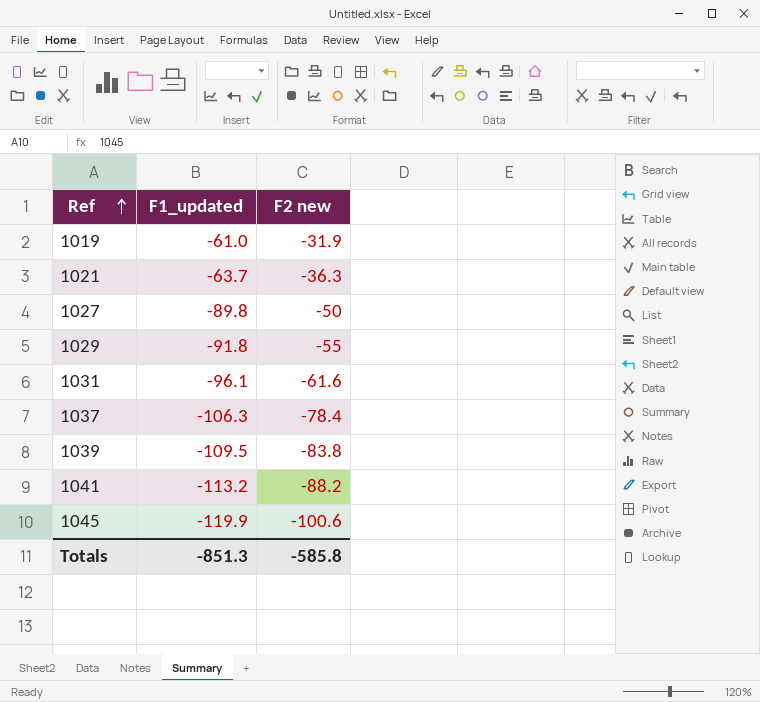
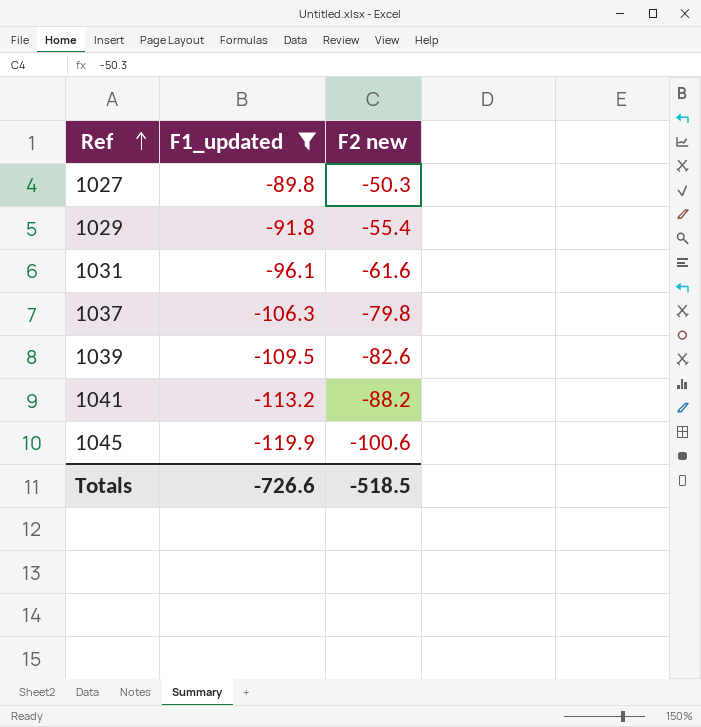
filter: none -> F1_updated <= -89.8
1027 | F2 new: -50 -> -50.3
1029 | F2 new: -55 -> -55.4
1037 | F2 new: -78.4 -> -79.8
1039 | F2 new: -83.8 -> -82.6
Totals | F1_updated: -851.3 -> -726.6
Totals | F2 new: -585.8 -> -518.5

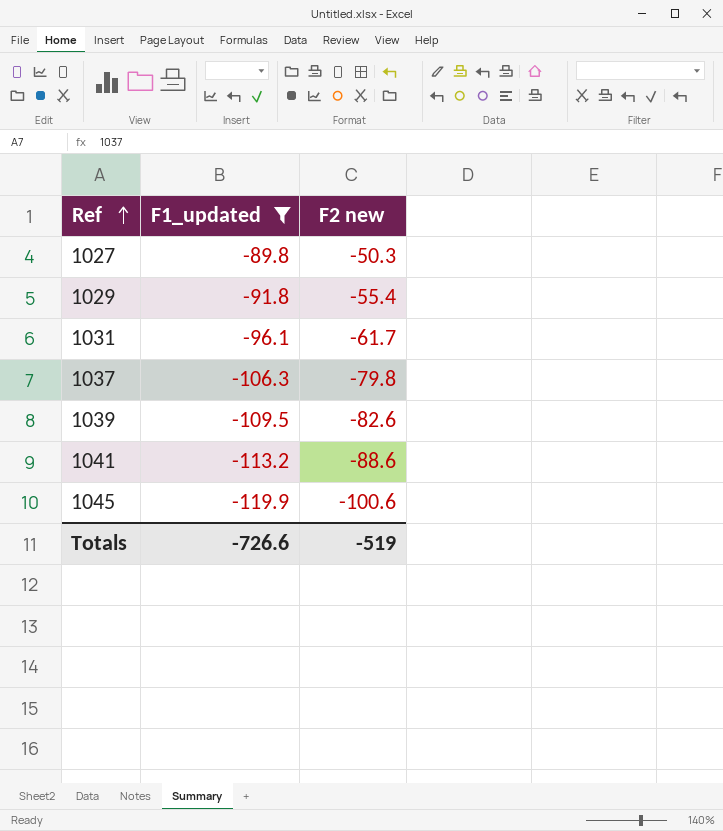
1031 | F2 new: -61.6 -> -61.7
1041 | F2 new: -88.2 -> -88.6
Totals | F2 new: -518.5 -> -519

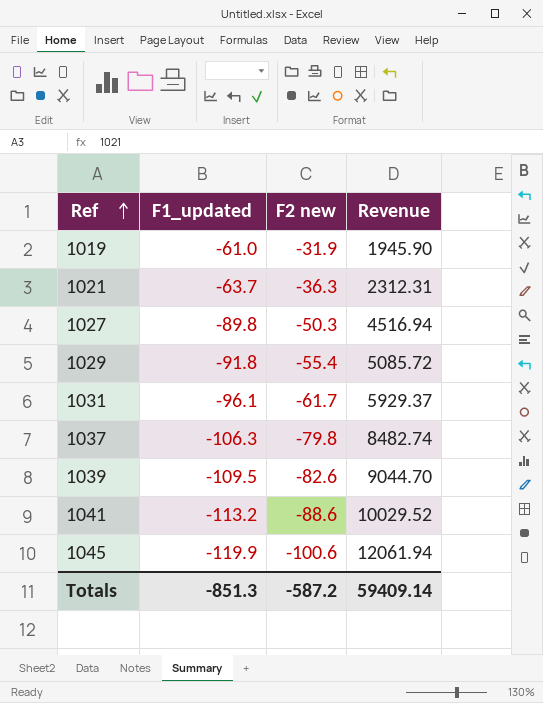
filter: F1_updated <= -89.8 -> none
column Revenue | formula: none -> [F1_updated] * [F2 new]
Totals | F1_updated: -726.6 -> -851.3
Totals | F2 new: -519 -> -587.2

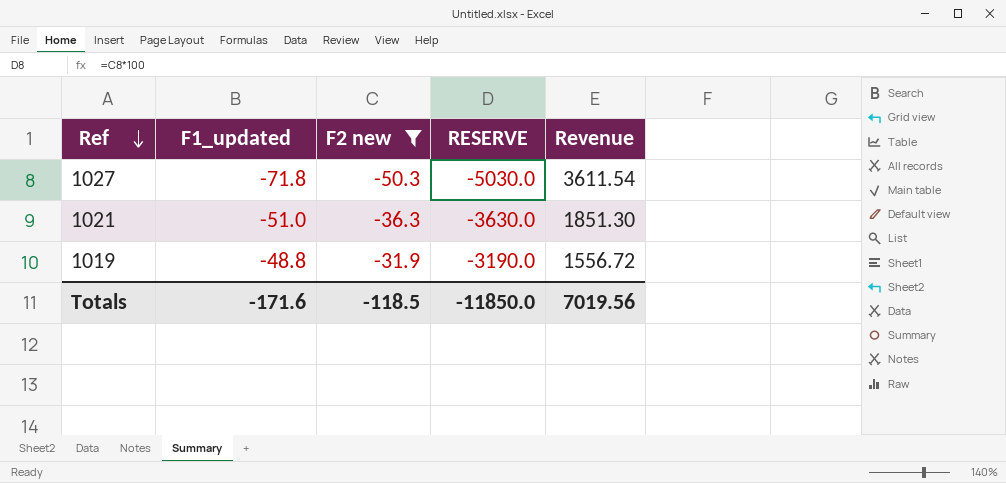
filter: none -> F2 new >= -50.3
row order: Ref ascending -> Ref descending
column RESERVE | formula: none -> [F2 new] * 100
1027 | F1_updated: -89.8 -> -71.8
1027 | Revenue: 4516.94 -> 3611.54
1021 | F1_updated: -63.7 -> -51.0
1021 | Revenue: 2312.31 -> 1851.30
1019 | F1_updated: -61.0 -> -48.8
1019 | Revenue: 1945.90 -> 1556.72
Totals | F1_updated: -851.3 -> -171.6
Totals | F2 new: -587.2 -> -118.5
Totals | Revenue: 59409.14 -> 7019.56

